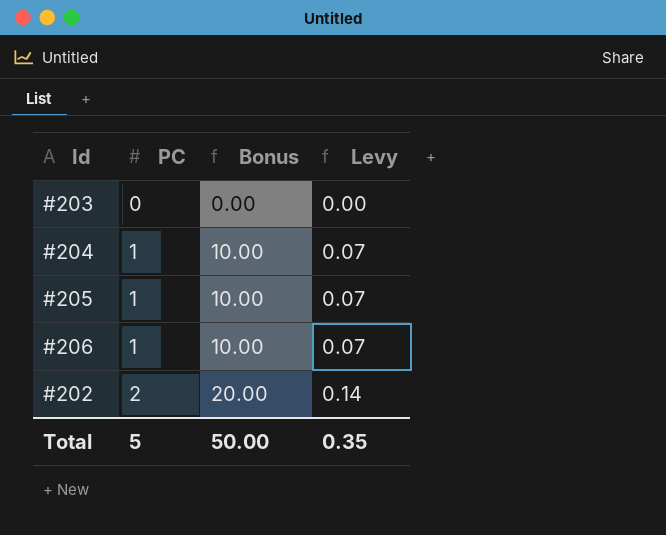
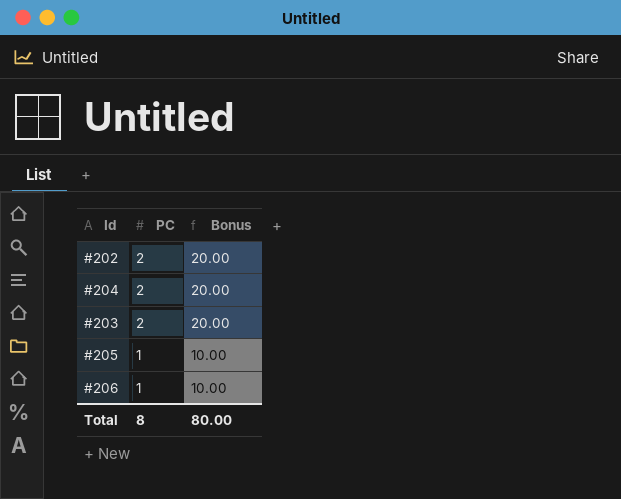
row order: PC ascending -> PC descending
column Levy | formula: [PC] * 0.07 -> none
#204 | PC: 1 -> 2
#204 | Bonus: 10.00 -> 20.00
#203 | PC: 0 -> 2
#203 | Bonus: 0.00 -> 20.00
Total | PC: 5 -> 8
Total | Bonus: 50.00 -> 80.00

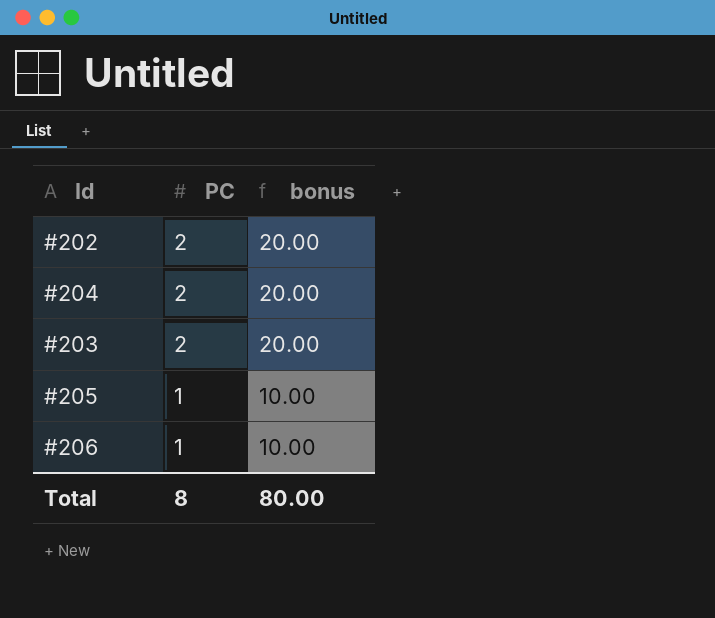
column name: Bonus -> bonus

